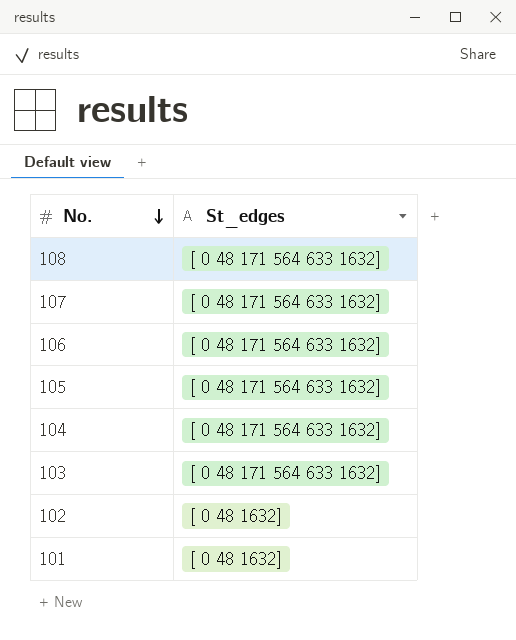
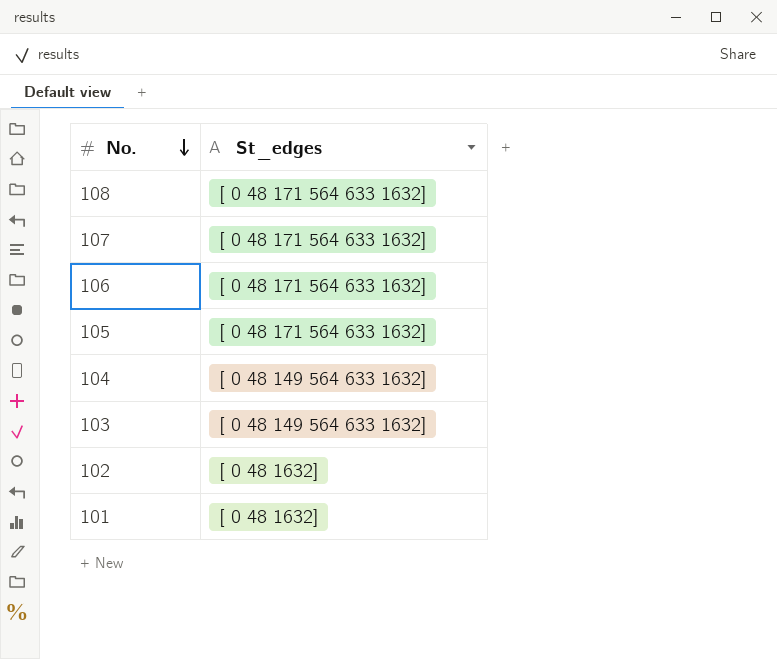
104 | St_edges: [ 0 48 171 564 633 1632] -> [ 0 48 149 564 633 1632]
103 | St_edges: [ 0 48 171 564 633 1632] -> [ 0 48 149 564 633 1632]

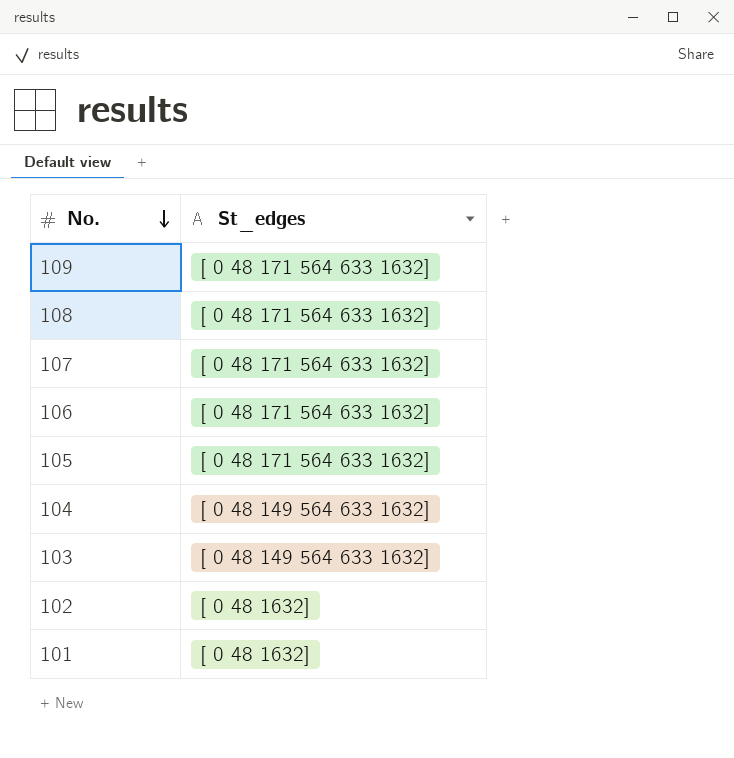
row 109: none -> [ 0 48 171 564 633 1632]

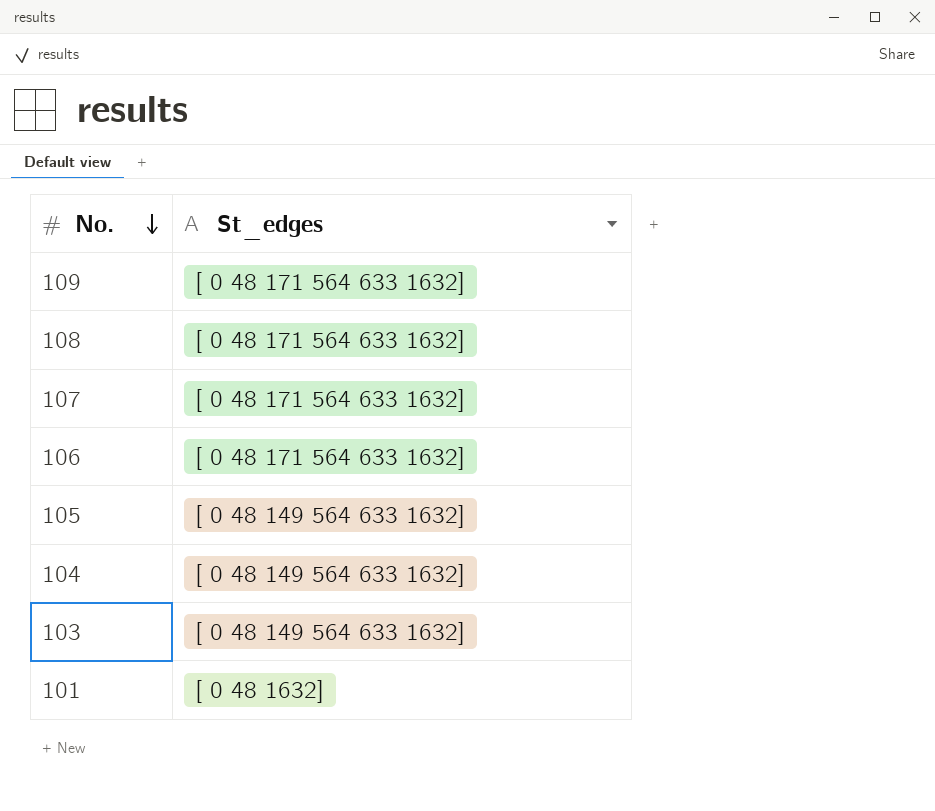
row 102: [ 0 48 1632] -> none
105 | St_edges: [ 0 48 171 564 633 1632] -> [ 0 48 149 564 633 1632]

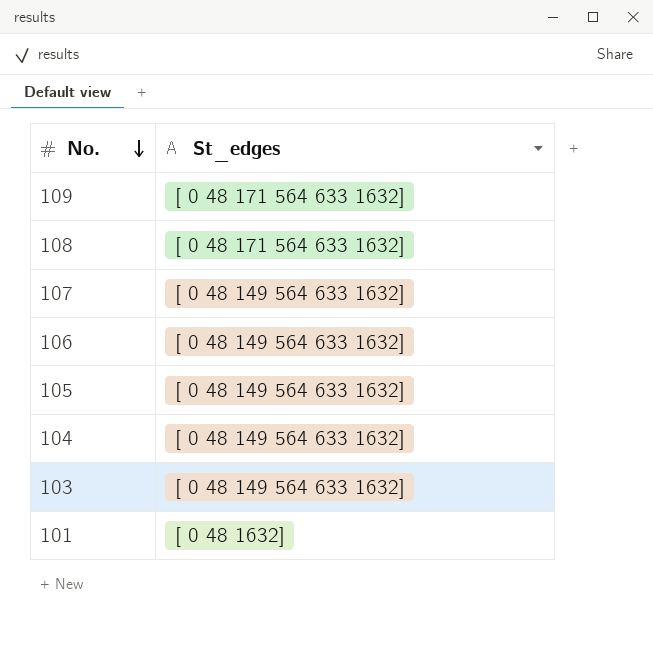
107 | St_edges: [ 0 48 171 564 633 1632] -> [ 0 48 149 564 633 1632]
106 | St_edges: [ 0 48 171 564 633 1632] -> [ 0 48 149 564 633 1632]

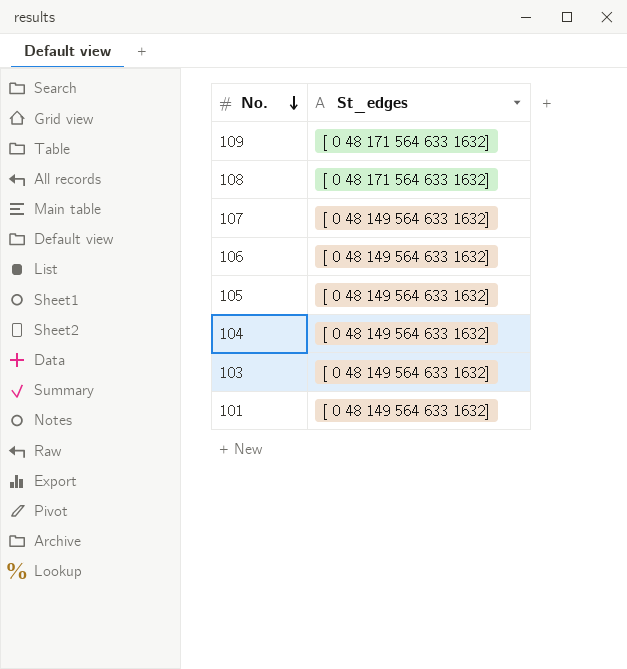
101 | St_edges: [ 0 48 1632] -> [ 0 48 149 564 633 1632]

